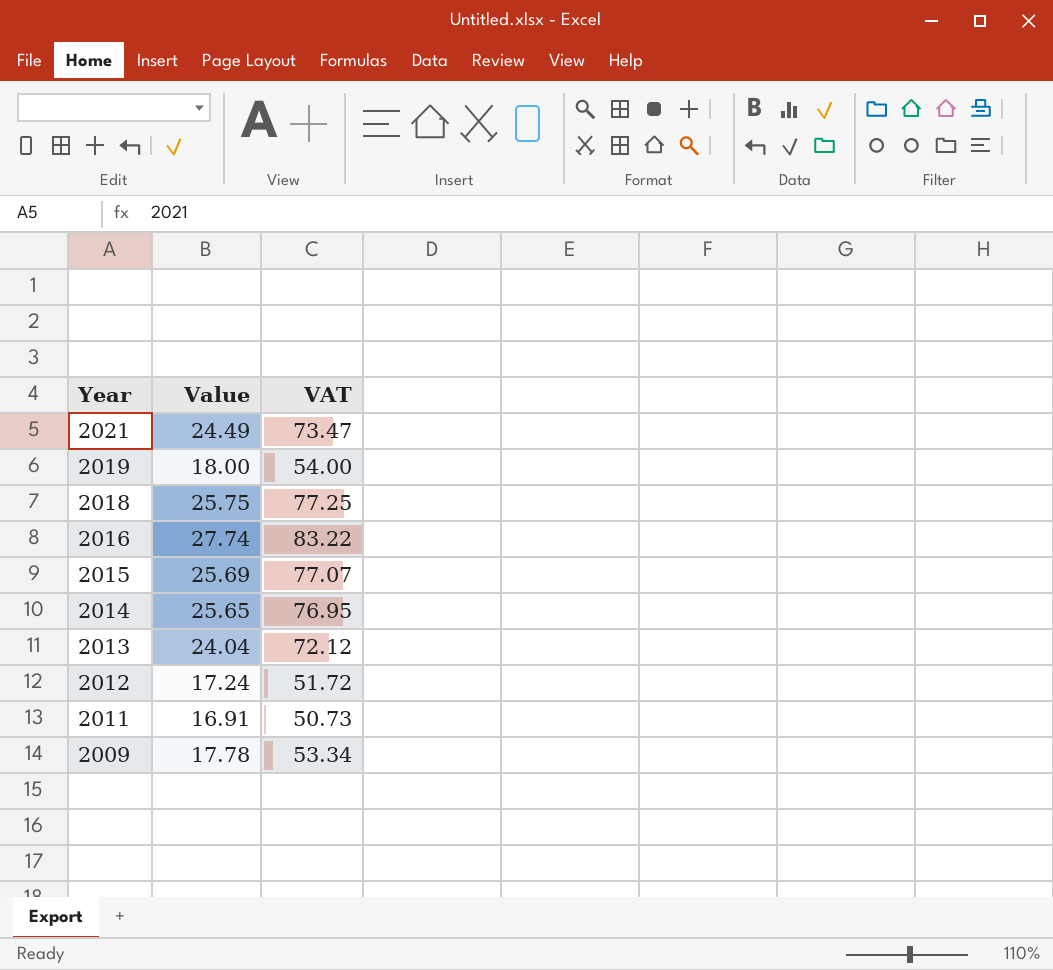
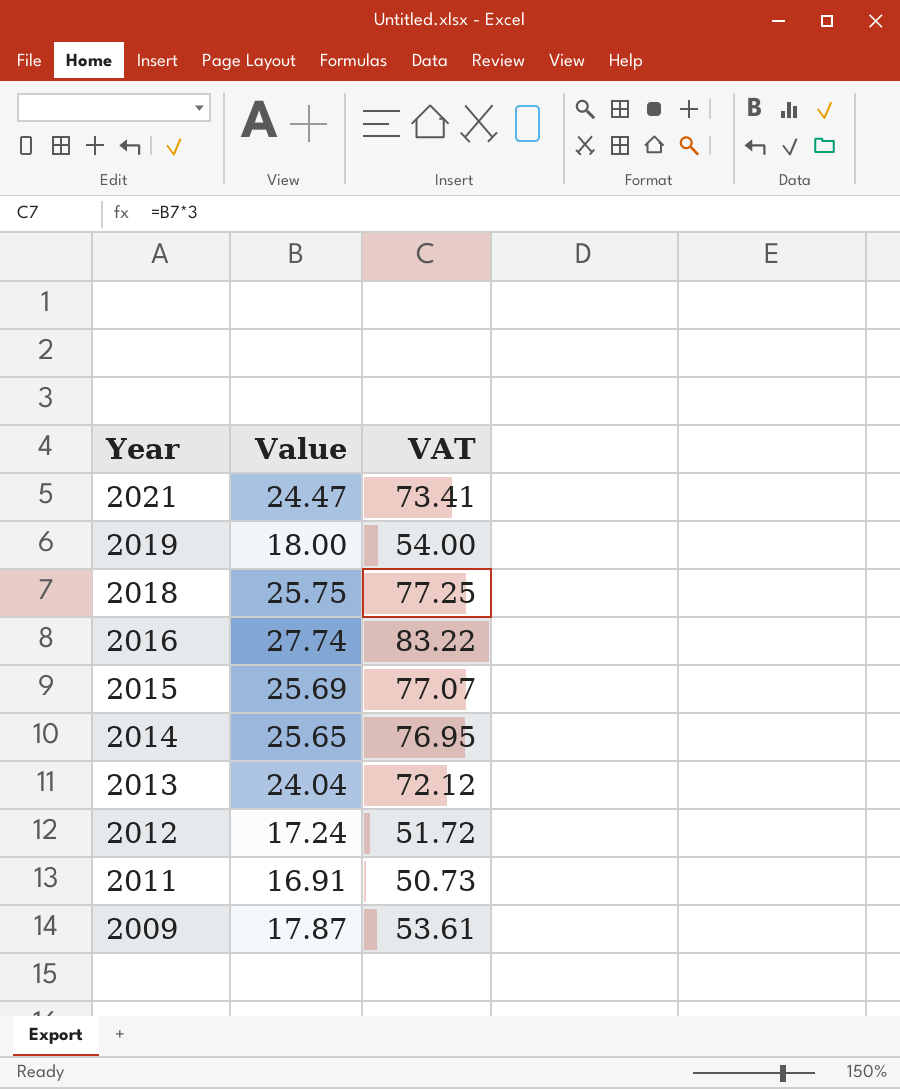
2021 | Value: 24.49 -> 24.47
2021 | VAT: 73.47 -> 73.41
2009 | Value: 17.78 -> 17.87
2009 | VAT: 53.34 -> 53.61

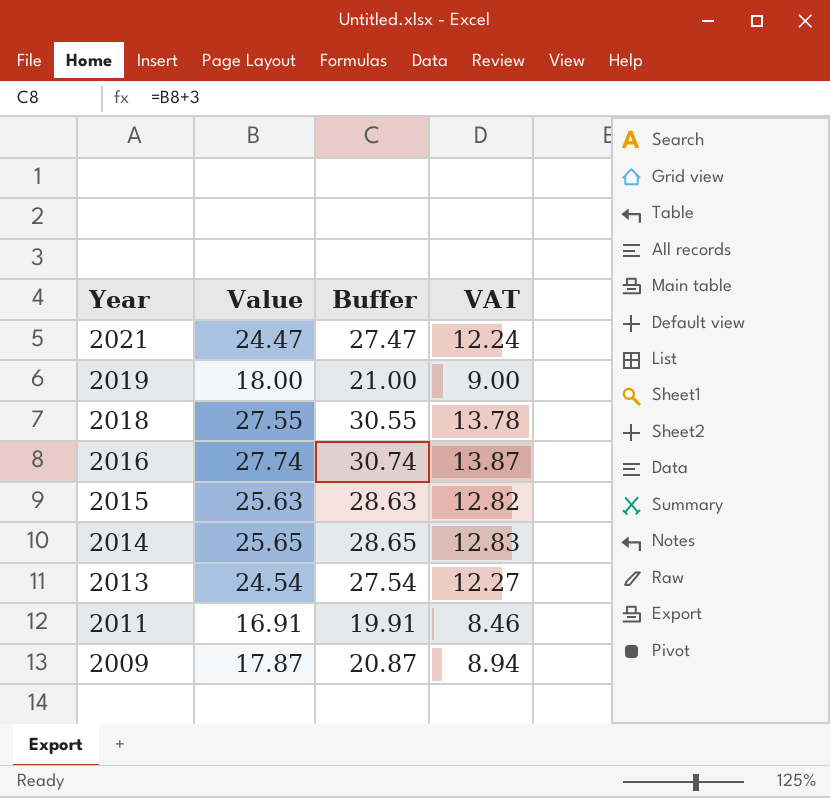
column Buffer | formula: none -> [Value] + 3
column VAT | formula: [Value] * 3 -> [Value] * 0.5
row 2012: 17.24 | 51.72 -> none
2018 | Value: 25.75 -> 27.55
2015 | Value: 25.69 -> 25.63
2013 | Value: 24.04 -> 24.54

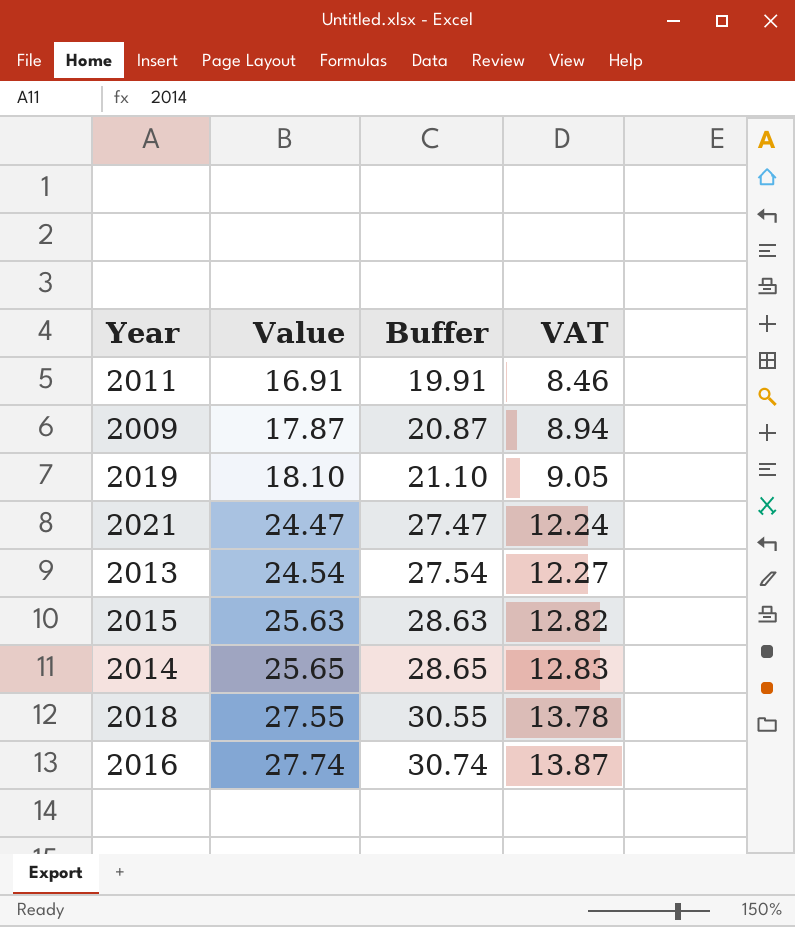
row order: Year descending -> Value ascending
2019 | Value: 18.00 -> 18.10
2019 | Buffer: 21.00 -> 21.10
2019 | VAT: 9.00 -> 9.05

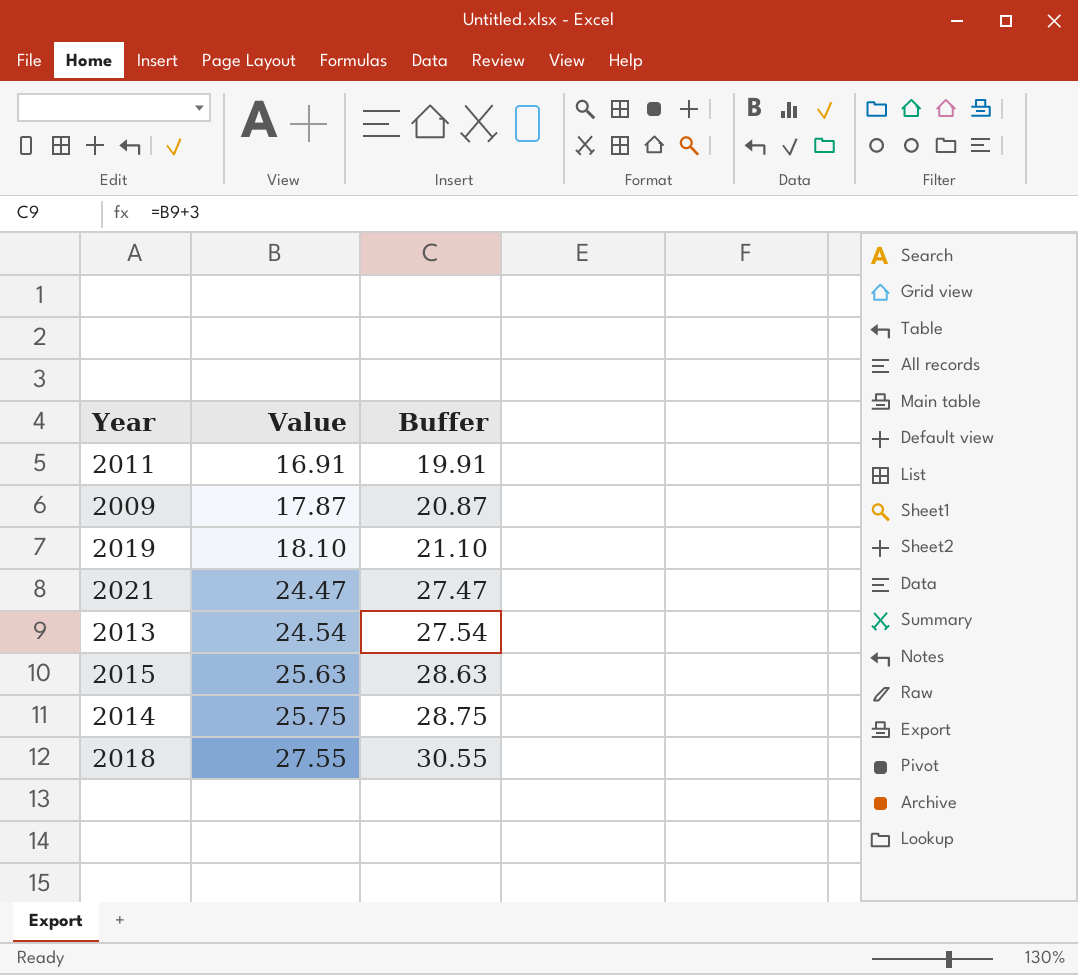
column VAT | formula: [Value] * 0.5 -> none
row 2016: 27.74 | 30.74 | 13.87 -> none
2014 | Value: 25.65 -> 25.75
2014 | Buffer: 28.65 -> 28.75

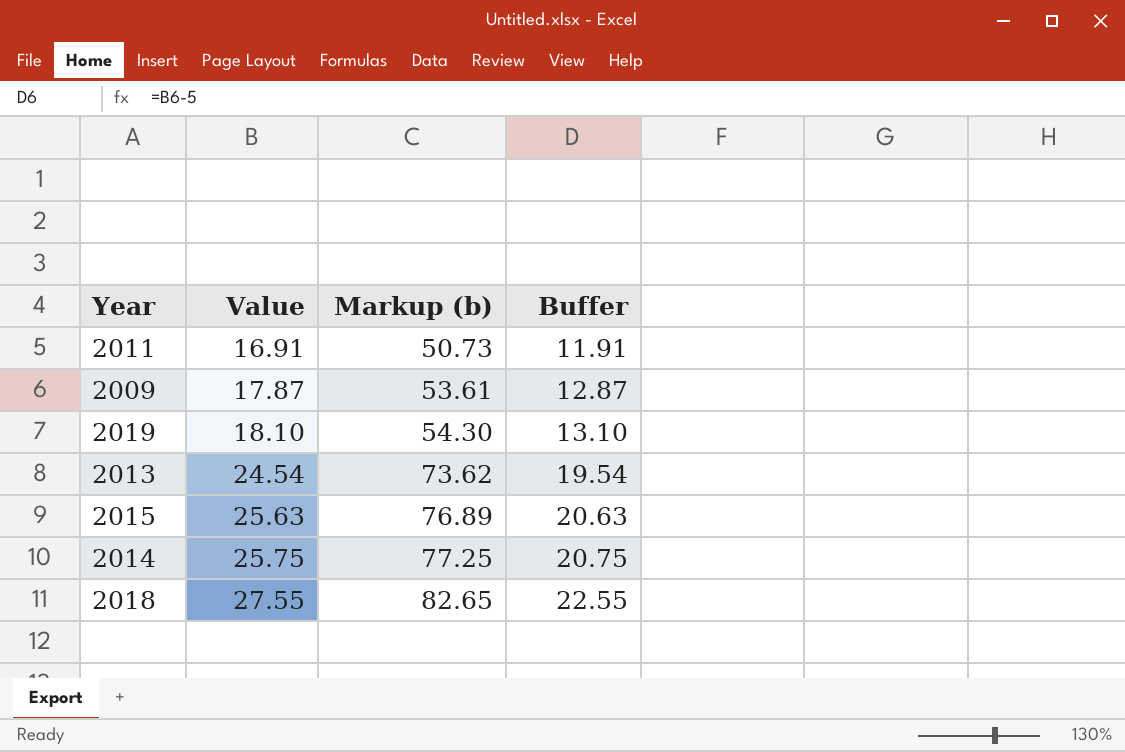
column Markup (b) | formula: none -> [Value] * 3
column Buffer | formula: [Value] + 3 -> [Value] - 5
row 2021: 24.47 | 27.47 -> none

